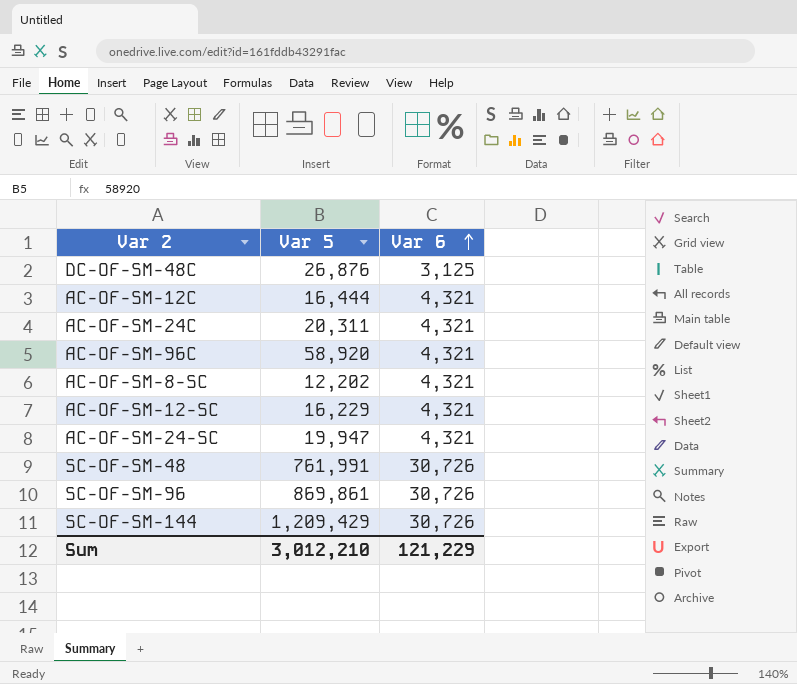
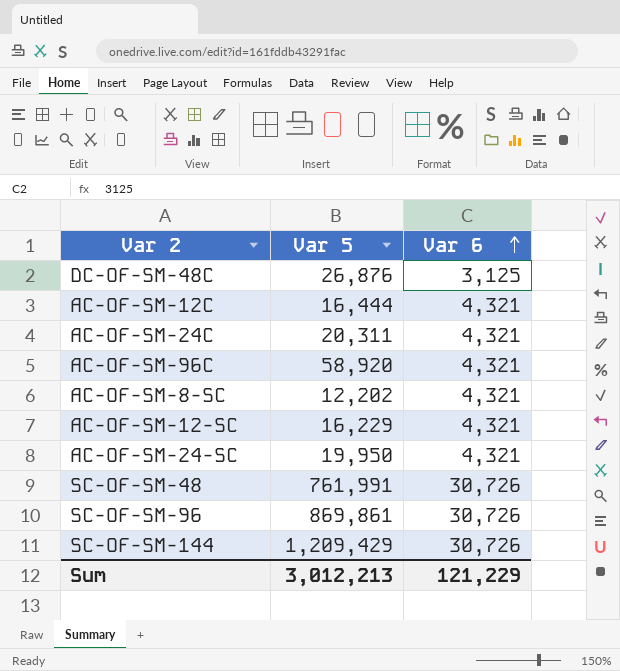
AC-OF-SM-24-SC | Var 5: 19,947 -> 19,950
Sum | Var 5: 3,012,210 -> 3,012,213

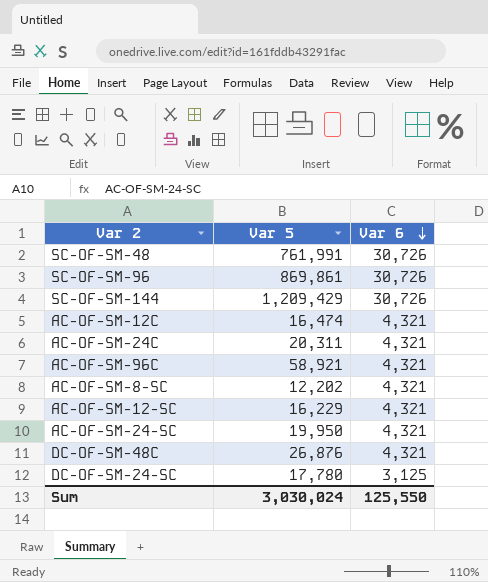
row order: Var 6 ascending -> Var 6 descending
AC-OF-SM-12C | Var 5: 16,444 -> 16,474
AC-OF-SM-96C | Var 5: 58,920 -> 58,921
DC-OF-SM-48C | Var 6: 3,125 -> 4,321
row DC-OF-SM-24-SC: none -> 17,780 | 3,125
Sum | Var 5: 3,012,213 -> 3,030,024
Sum | Var 6: 121,229 -> 125,550

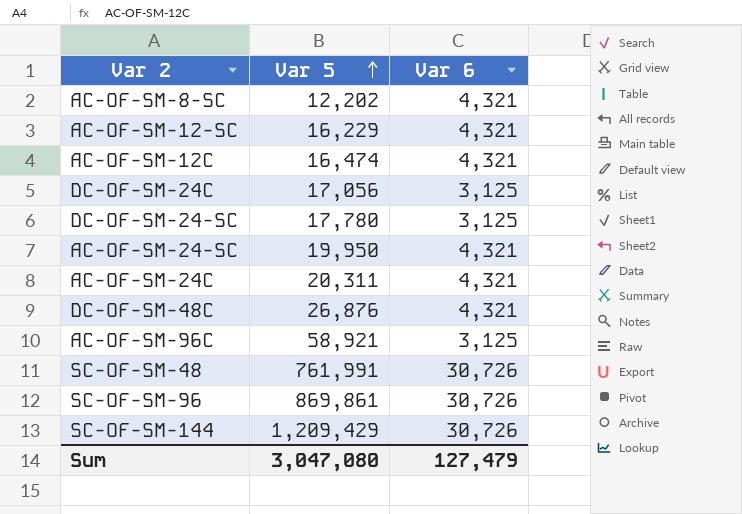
row order: Var 6 descending -> Var 5 ascending
row DC-OF-SM-24C: none -> 17,056 | 3,125
AC-OF-SM-96C | Var 6: 4,321 -> 3,125
Sum | Var 5: 3,030,024 -> 3,047,080
Sum | Var 6: 125,550 -> 127,479

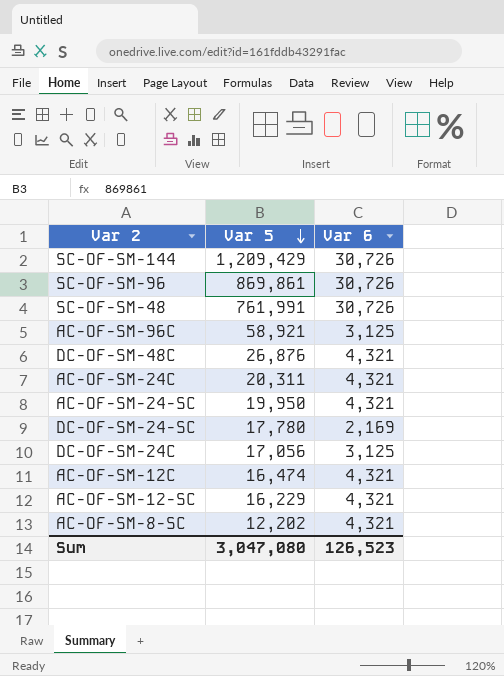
row order: Var 5 ascending -> Var 5 descending
DC-OF-SM-24-SC | Var 6: 3,125 -> 2,169
Sum | Var 6: 127,479 -> 126,523

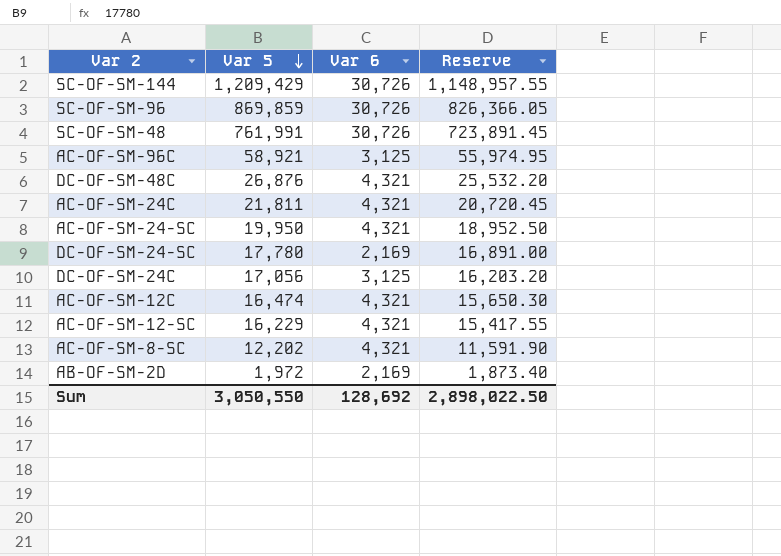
column Reserve | formula: none -> [Var 5] * 0.95
SC-OF-SM-96 | Var 5: 869,861 -> 869,859
AC-OF-SM-24C | Var 5: 20,311 -> 21,811
row AB-OF-SM-2D: none -> 1,972 | 2,169 | 1,873.40
Sum | Var 5: 3,047,080 -> 3,050,550
Sum | Var 6: 126,523 -> 128,692

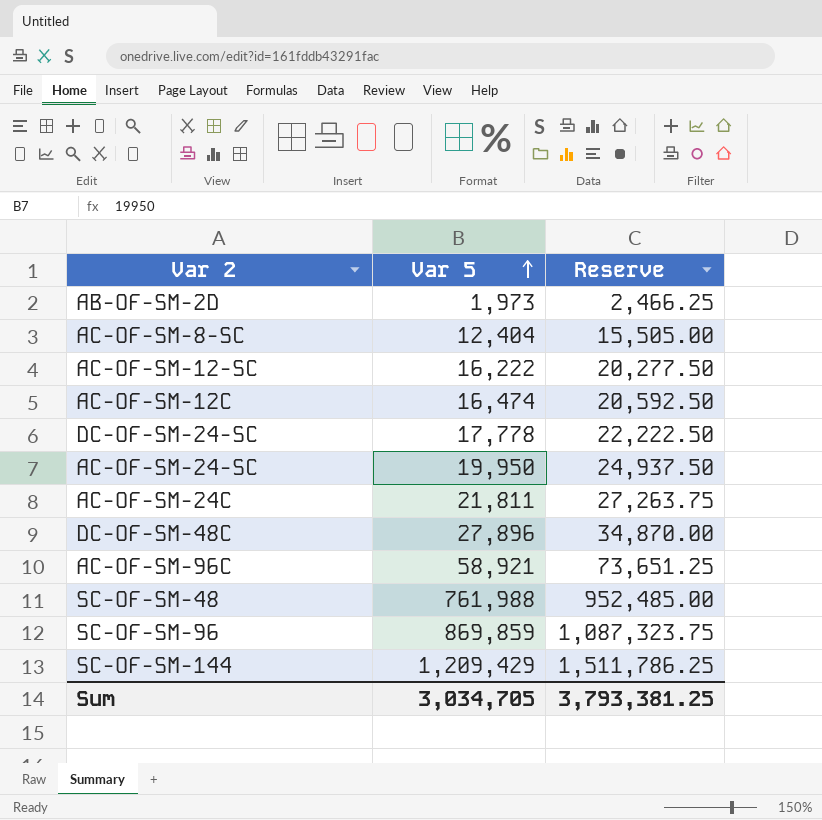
row order: Var 5 descending -> Var 5 ascending
column Var 6 | position: 3 -> none
column Reserve | formula: [Var 5] * 0.95 -> [Var 5] * 1.25
row DC-OF-SM-24C: 17,056 | 3,125 | 16,203.20 -> none
AB-OF-SM-2D | Var 5: 1,972 -> 1,973
AC-OF-SM-8-SC | Var 5: 12,202 -> 12,404
AC-OF-SM-12-SC | Var 5: 16,229 -> 16,222
DC-OF-SM-24-SC | Var 5: 17,780 -> 17,778
DC-OF-SM-48C | Var 5: 26,876 -> 27,896
SC-OF-SM-48 | Var 5: 761,991 -> 761,988
Sum | Var 5: 3,050,550 -> 3,034,705
Sum | Reserve: 2,898,022.50 -> 3,793,381.25

